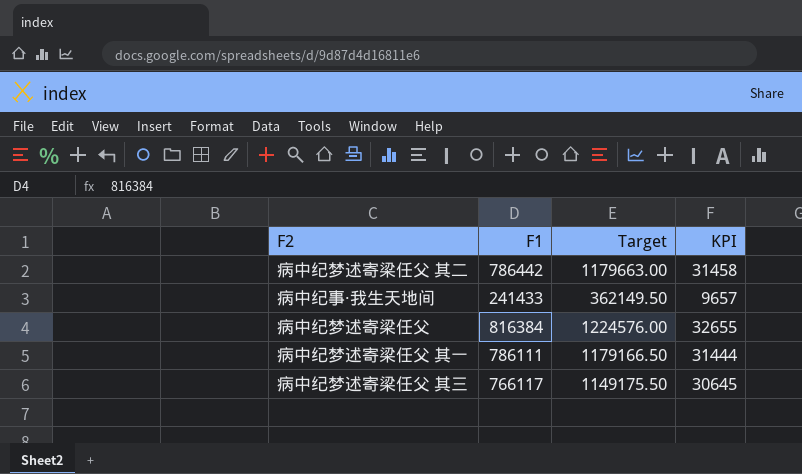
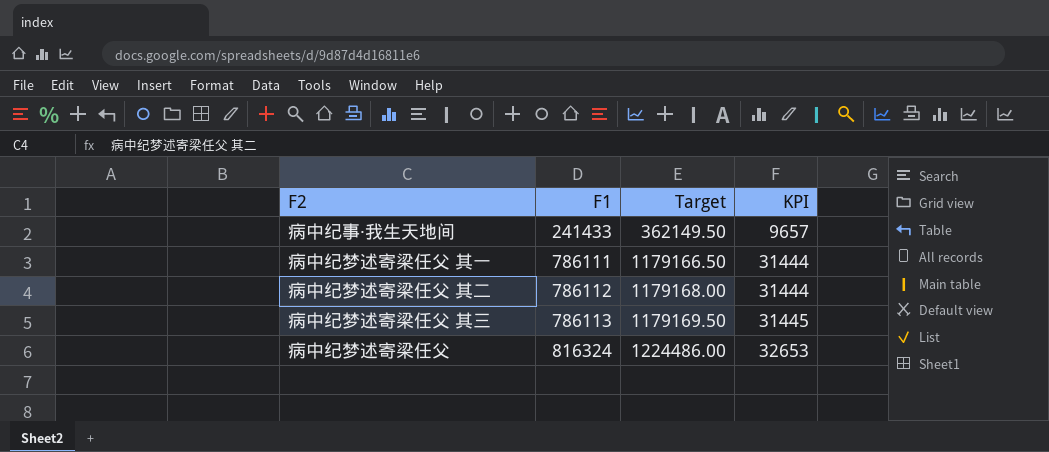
row order: none -> F1 ascending
病中纪梦述寄梁任父 其二 | F1: 786442 -> 786112
病中纪梦述寄梁任父 其二 | Target: 1179663.00 -> 1179168.00
病中纪梦述寄梁任父 其二 | KPI: 31458 -> 31444
病中纪梦述寄梁任父 其三 | F1: 766117 -> 786113
病中纪梦述寄梁任父 其三 | Target: 1149175.50 -> 1179169.50
病中纪梦述寄梁任父 其三 | KPI: 30645 -> 31445
病中纪梦述寄梁任父 | F1: 816384 -> 816324
病中纪梦述寄梁任父 | Target: 1224576.00 -> 1224486.00
病中纪梦述寄梁任父 | KPI: 32655 -> 32653

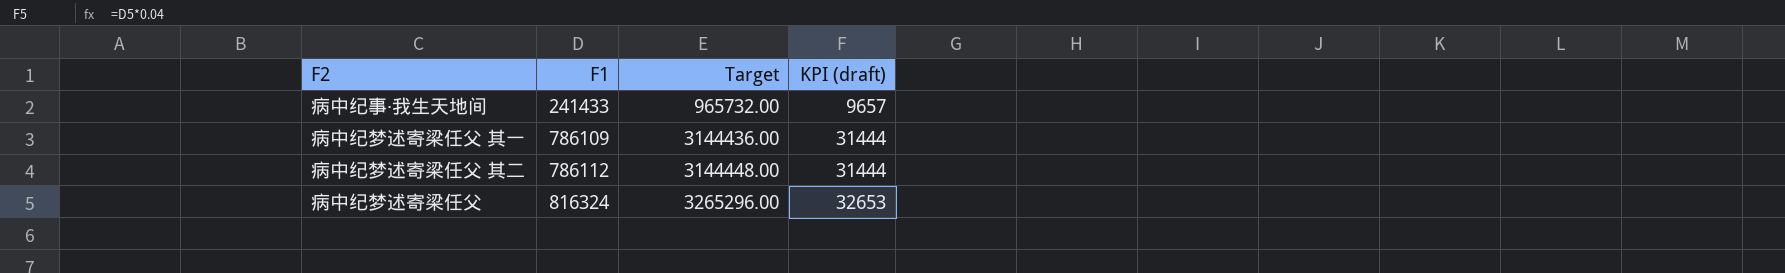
column Target | formula: [F1] * 1.5 -> [F1] * 4
column name: KPI -> KPI (draft)
row 病中纪梦述寄梁任父 其三: 786113 | 1179169.50 | 31445 -> none
病中纪梦述寄梁任父 其一 | F1: 786111 -> 786109

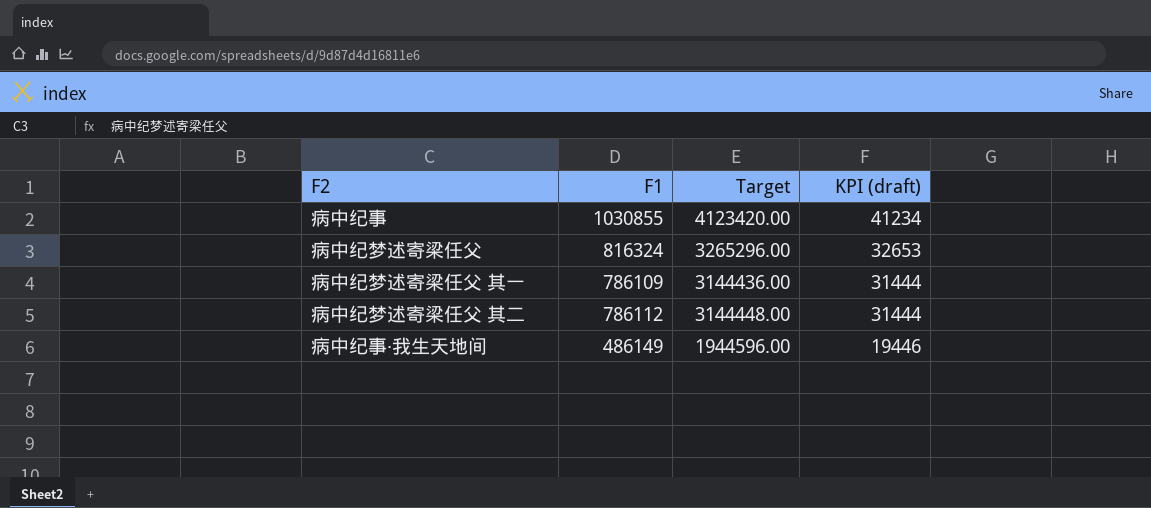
row order: F1 ascending -> KPI (draft) descending
row 病中纪事: none -> 1030855 | 4123420.00 | 41234
病中纪事·我生天地间 | F1: 241433 -> 486149
病中纪事·我生天地间 | Target: 965732.00 -> 1944596.00
病中纪事·我生天地间 | KPI (draft): 9657 -> 19446

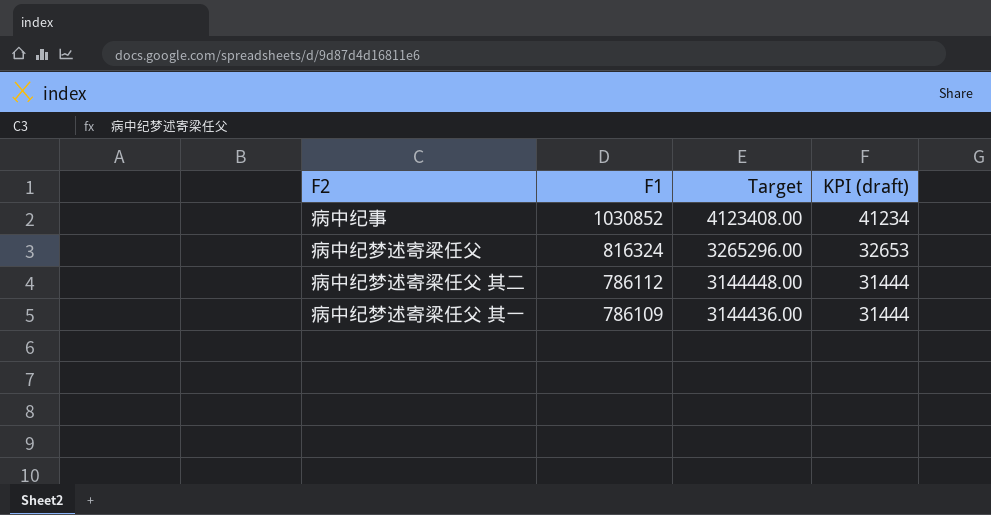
row order: KPI (draft) descending -> F1 descending
row 病中纪事·我生天地间: 486149 | 1944596.00 | 19446 -> none
病中纪事 | F1: 1030855 -> 1030852
病中纪事 | Target: 4123420.00 -> 4123408.00

